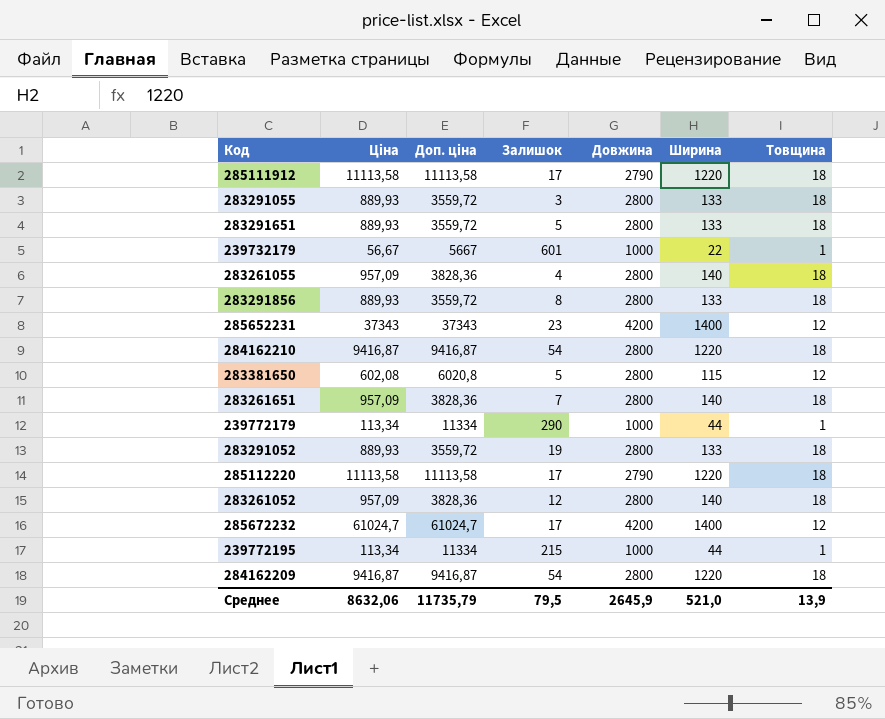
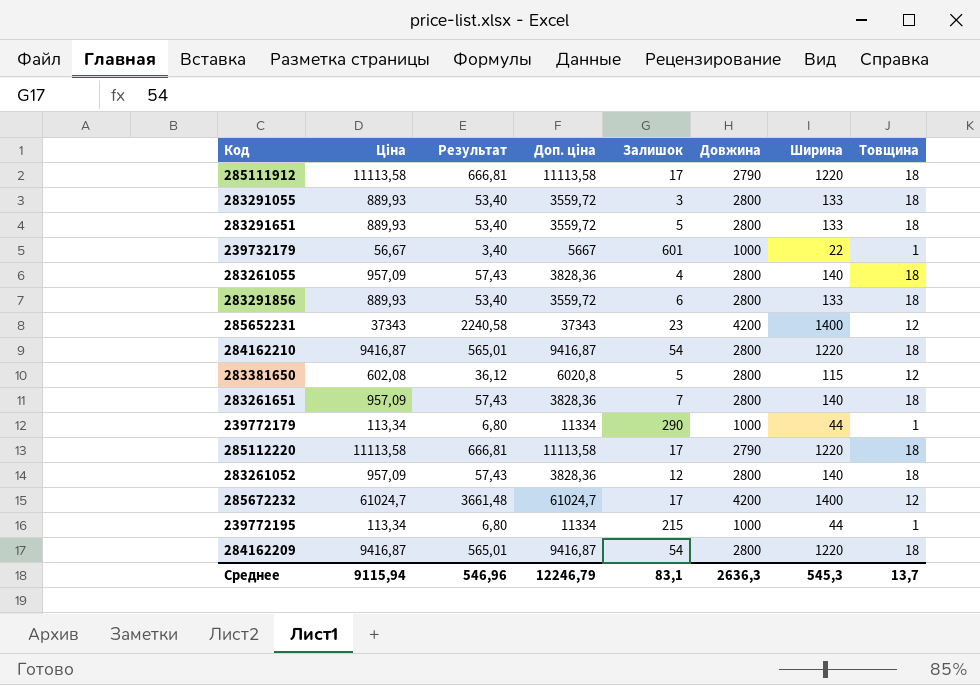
column Результат | formula: none -> [Ціна] * 0,06
row 283291052: 889,93 | 3559,72 | 19 | 2800 | 133 | 18 -> none
283291856 | Залишок: 8 -> 6
Среднее | Ціна: 8632,06 -> 9115,94
Среднее | Доп. ціна: 11735,79 -> 12246,79
Среднее | Залишок: 79,5 -> 83,1
Среднее | Довжина: 2645,9 -> 2636,3
Среднее | Ширина: 521,0 -> 545,3
Среднее | Товщина: 13,9 -> 13,7

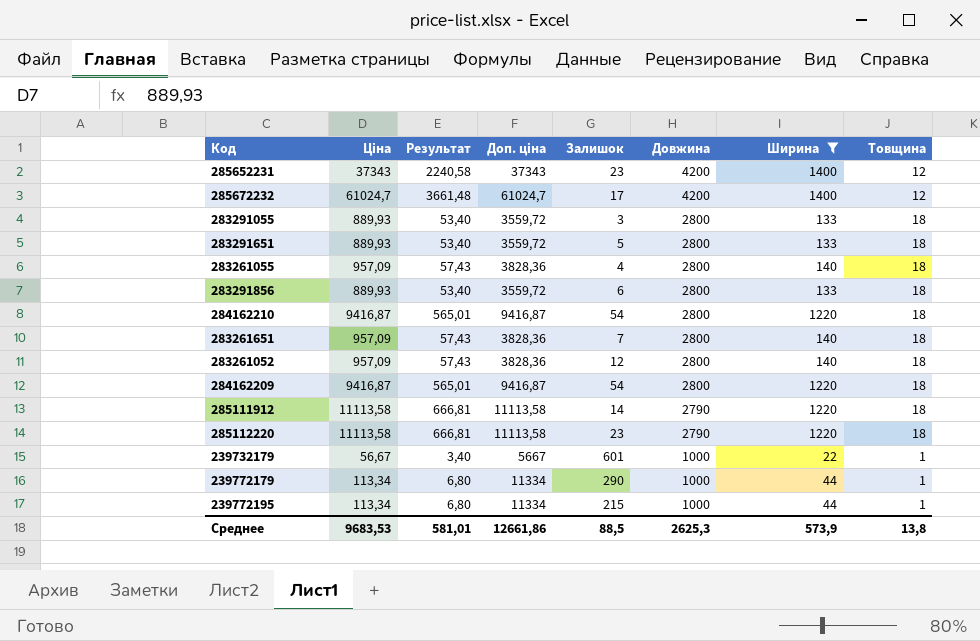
filter: none -> Ширина != 115
row order: none -> Довжина descending
285111912 | Залишок: 17 -> 14
285112220 | Залишок: 17 -> 23
Среднее | Ціна: 9115,94 -> 9683,53
Среднее | Результат: 546,96 -> 581,01
Среднее | Доп. ціна: 12246,79 -> 12661,86
Среднее | Залишок: 83,1 -> 88,5
Среднее | Довжина: 2636,3 -> 2625,3
Среднее | Ширина: 545,3 -> 573,9
Среднее | Товщина: 13,7 -> 13,8

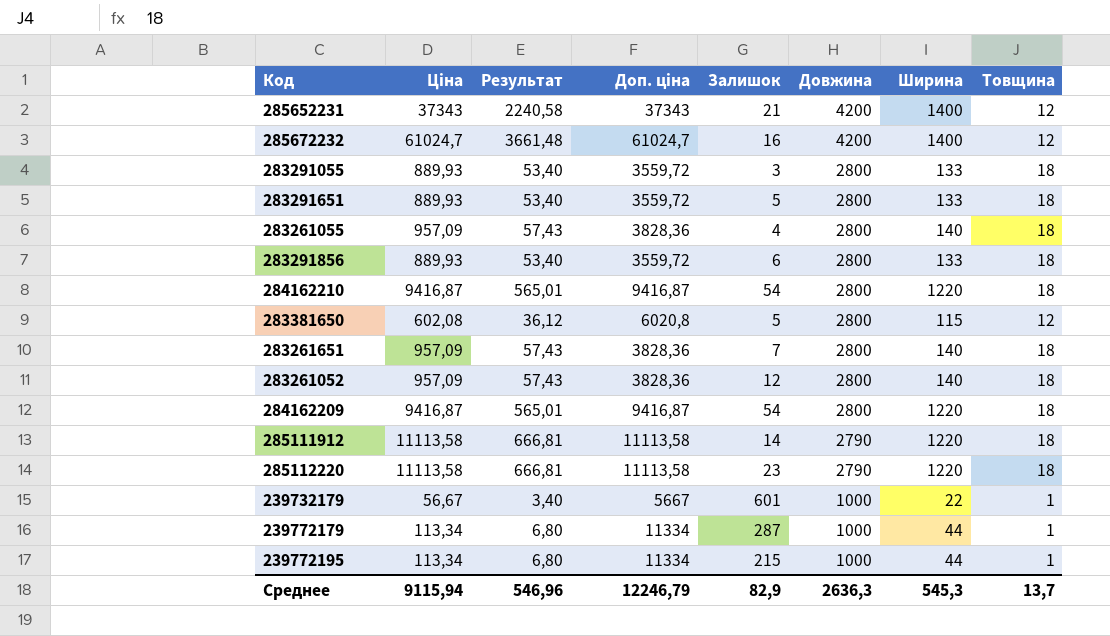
filter: Ширина != 115 -> none
285652231 | Залишок: 23 -> 21
285672232 | Залишок: 17 -> 16
239772179 | Залишок: 290 -> 287
Среднее | Ціна: 9683,53 -> 9115,94
Среднее | Результат: 581,01 -> 546,96
Среднее | Доп. ціна: 12661,86 -> 12246,79
Среднее | Залишок: 88,5 -> 82,9
Среднее | Довжина: 2625,3 -> 2636,3
Среднее | Ширина: 573,9 -> 545,3
Среднее | Товщина: 13,8 -> 13,7

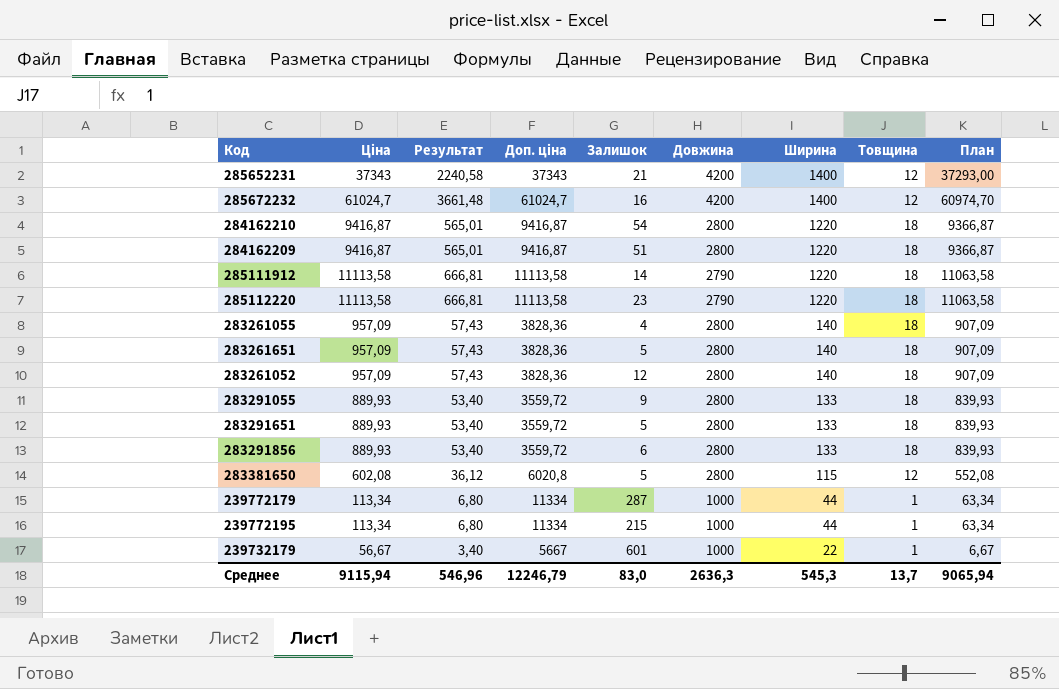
row order: Довжина descending -> Ширина descending
column План | formula: none -> [Ціна] - 50
284162209 | Залишок: 54 -> 51
283261651 | Залишок: 7 -> 5
283291055 | Залишок: 3 -> 9
Среднее | Залишок: 82,9 -> 83,0

